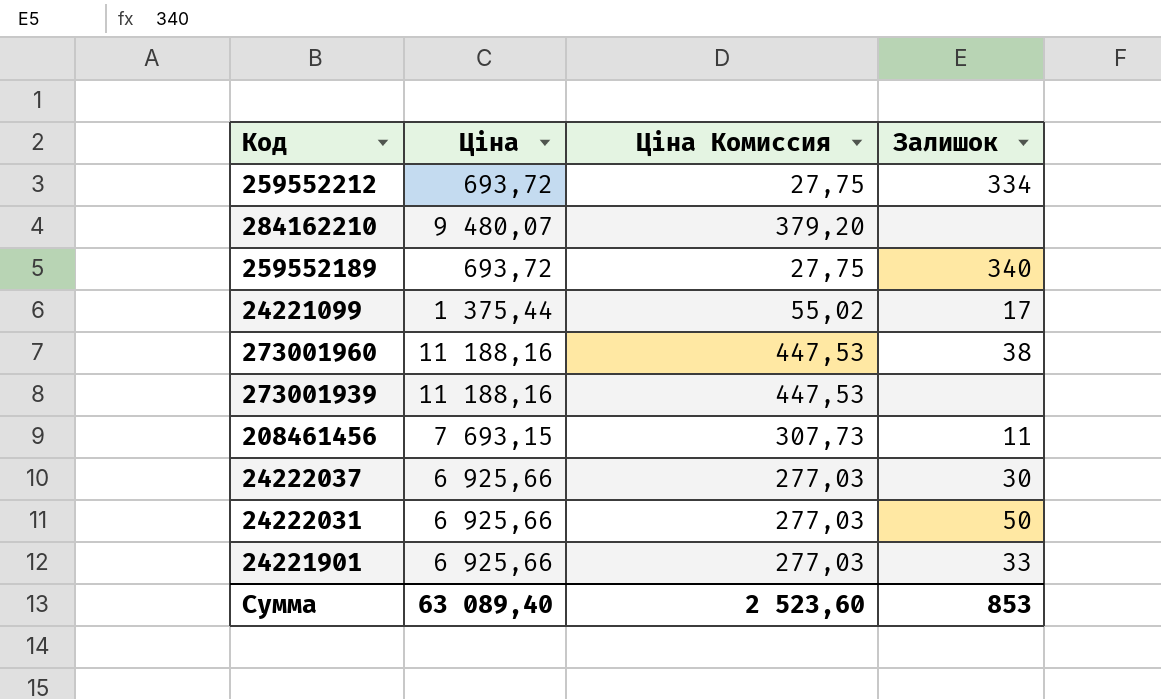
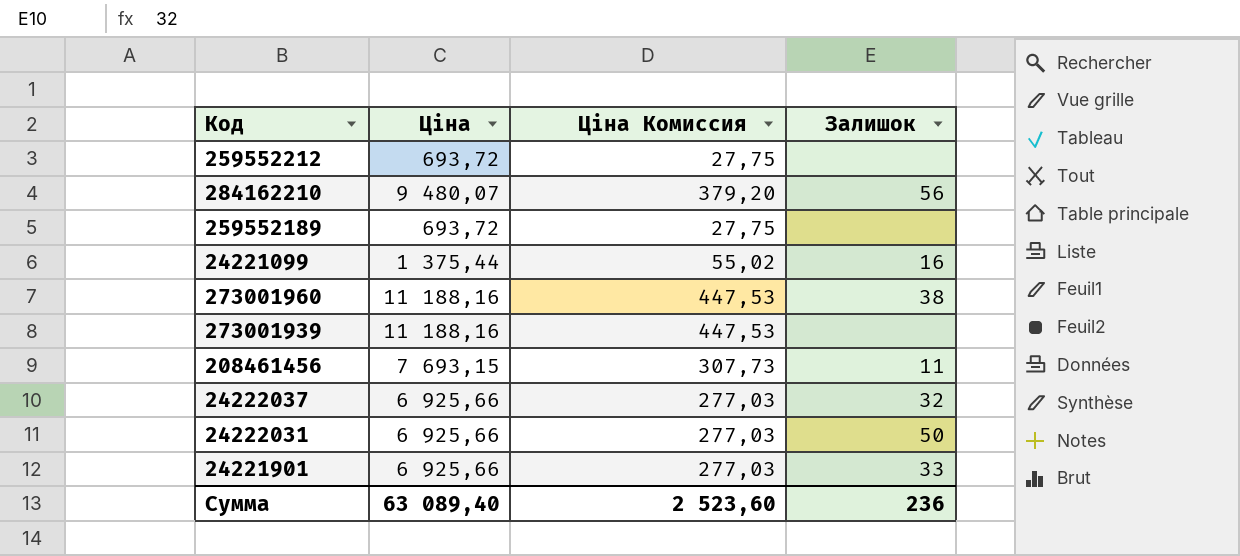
259552212 | Залишок: 334 -> none
284162210 | Залишок: none -> 56
259552189 | Залишок: 340 -> none
24221099 | Залишок: 17 -> 16
24222037 | Залишок: 30 -> 32
Сумма | Залишок: 853 -> 236

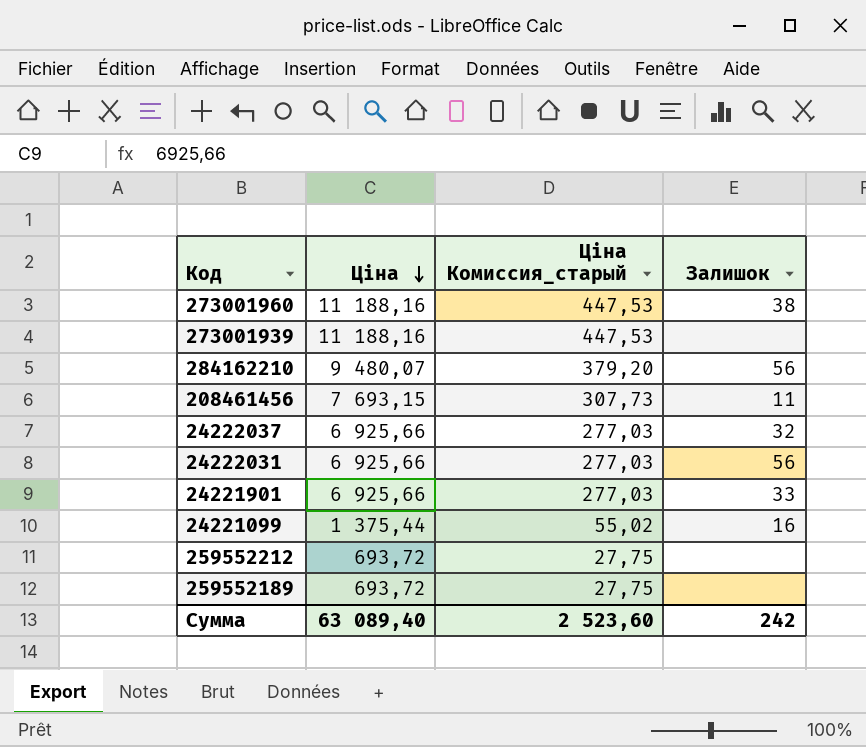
row order: none -> Ціна descending
column name: Ціна Комиссия -> Ціна Комиссия_старый
24222031 | Залишок: 50 -> 56
Сумма | Залишок: 236 -> 242

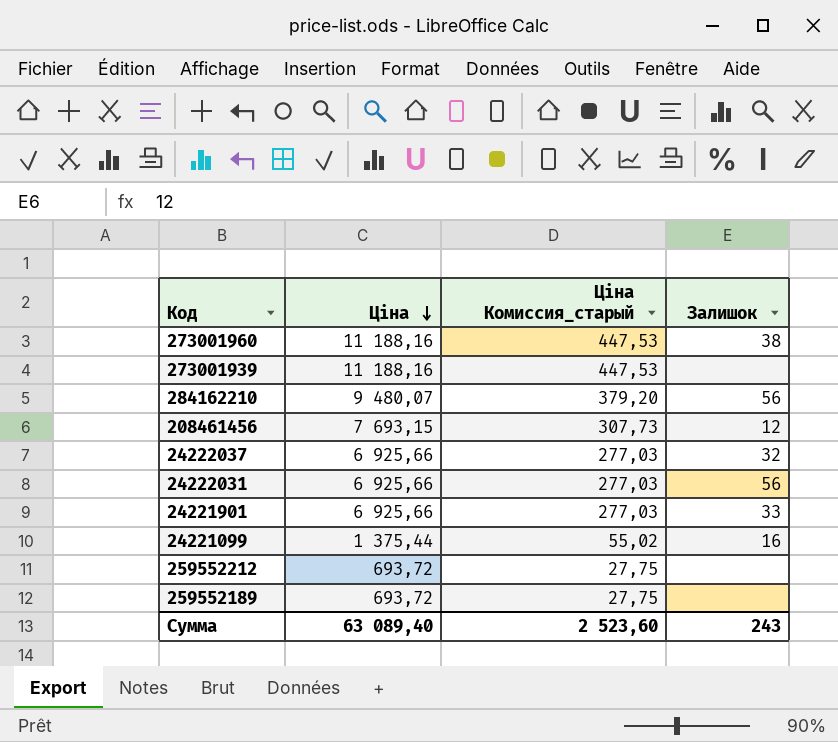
208461456 | Залишок: 11 -> 12
Сумма | Залишок: 242 -> 243

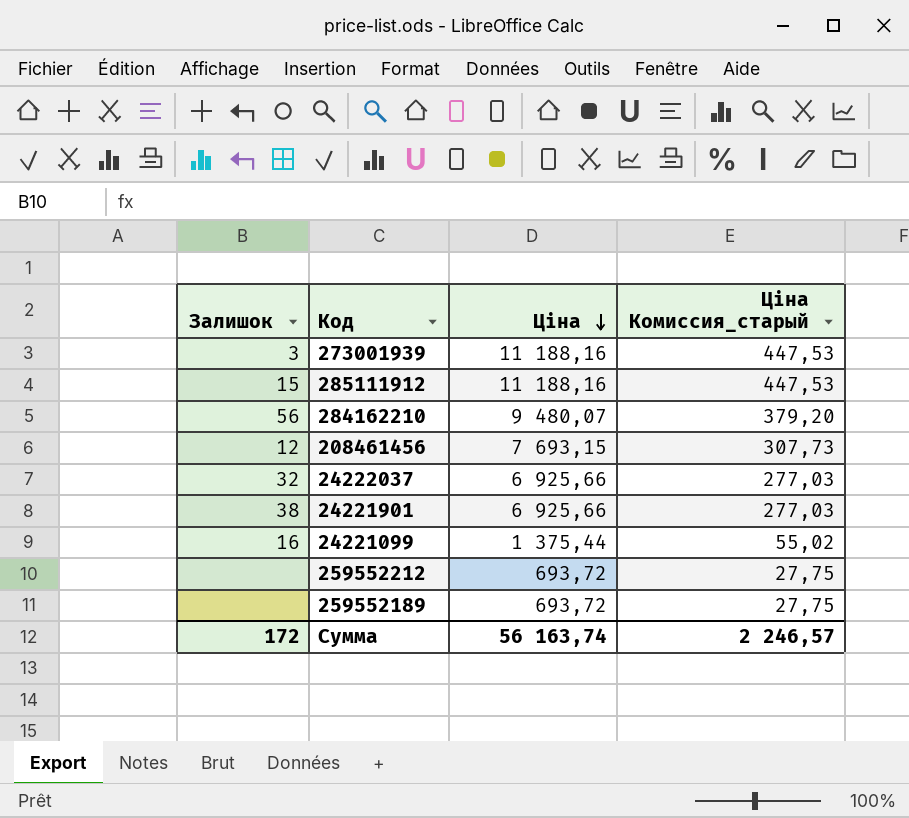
column Залишок | position: 4 -> 1
row 273001960: 11 188,16 | 447,53 | 38 -> none
row 24222031: 6 925,66 | 277,03 | 56 -> none
273001939 | Залишок: none -> 3
row 285111912: none -> 15 | 11 188,16 | 447,53
24221901 | Залишок: 33 -> 38
Сумма | Залишок: 243 -> 172
Сумма | Ціна: 63 089,40 -> 56 163,74
Сумма | Ціна Комиссия_старый: 2 523,60 -> 2 246,57

